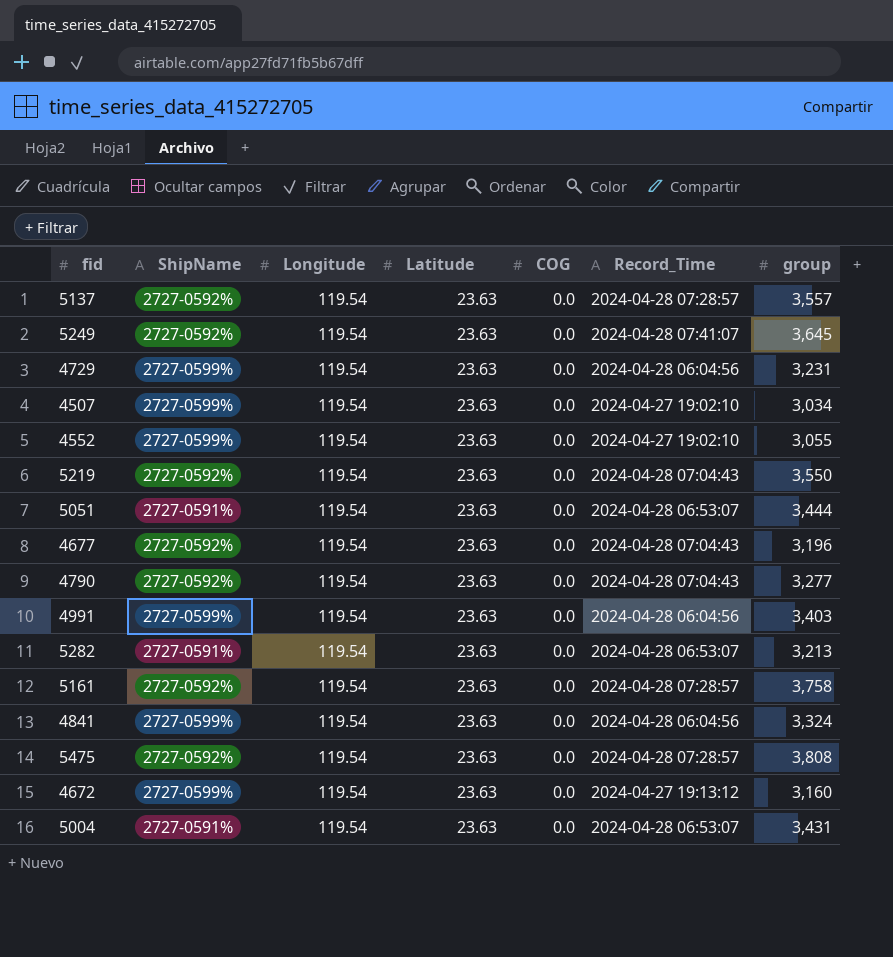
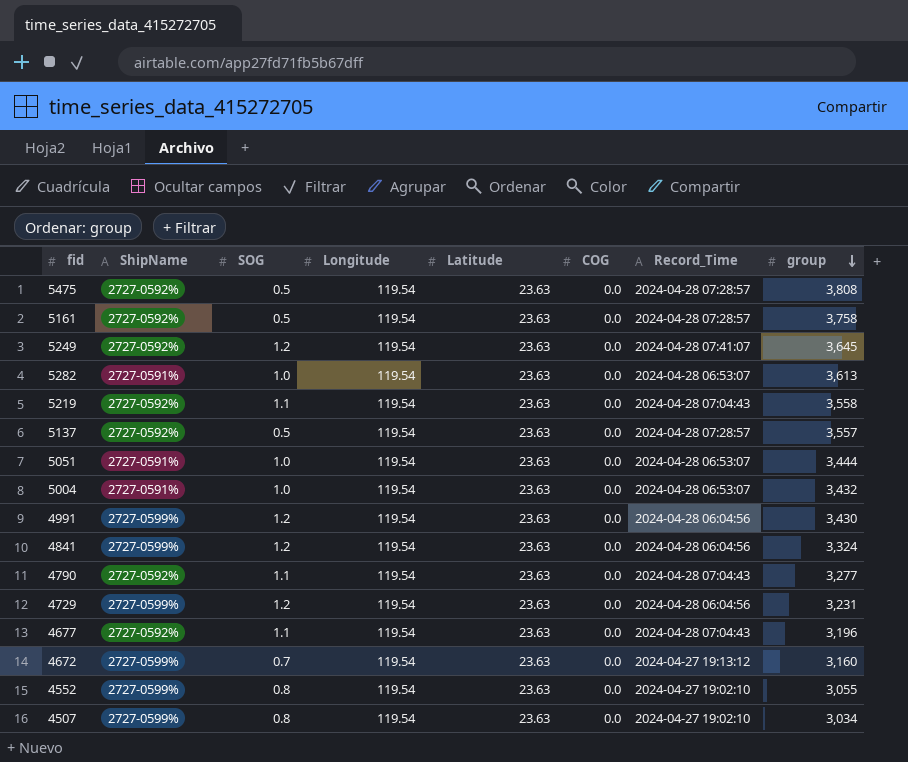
row order: none -> group descending
column SOG | position: none -> 3
5282 | group: 3,213 -> 3,613
5219 | group: 3,550 -> 3,558
5004 | group: 3,431 -> 3,432
4991 | group: 3,403 -> 3,430

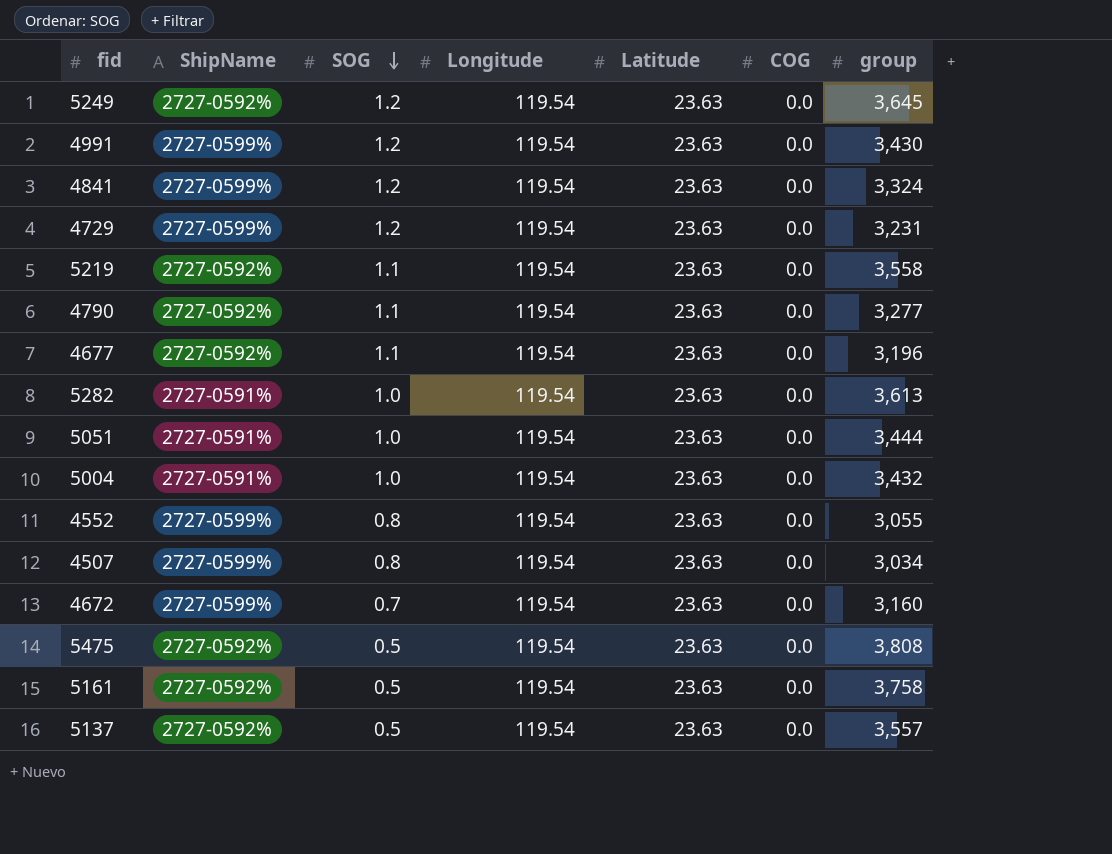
row order: group descending -> SOG descending
column Record_Time | position: 7 -> none

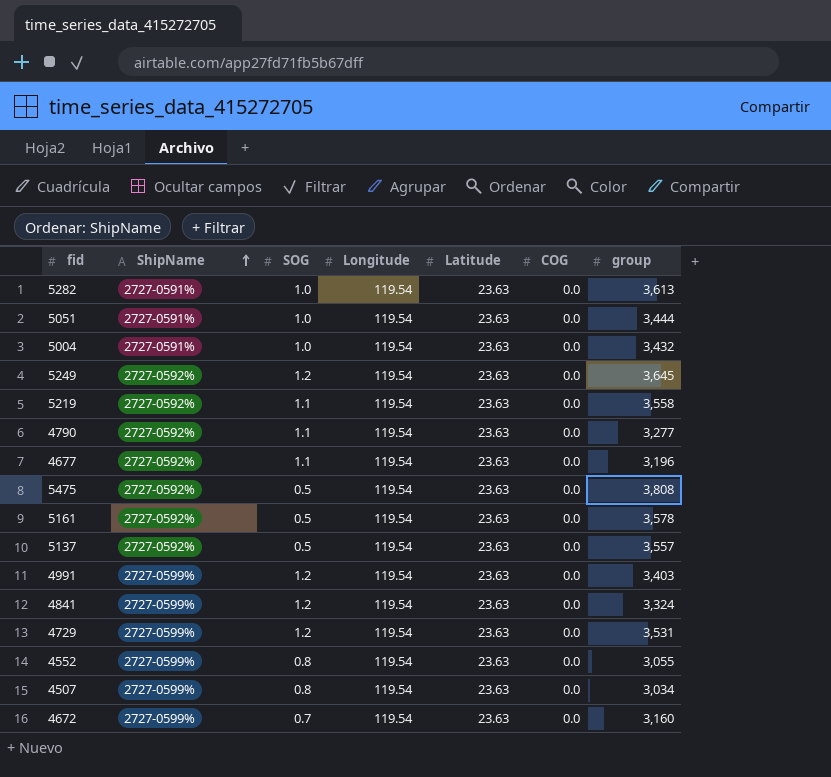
row order: SOG descending -> ShipName ascending
5161 | group: 3,758 -> 3,578
4991 | group: 3,430 -> 3,403
4729 | group: 3,231 -> 3,531

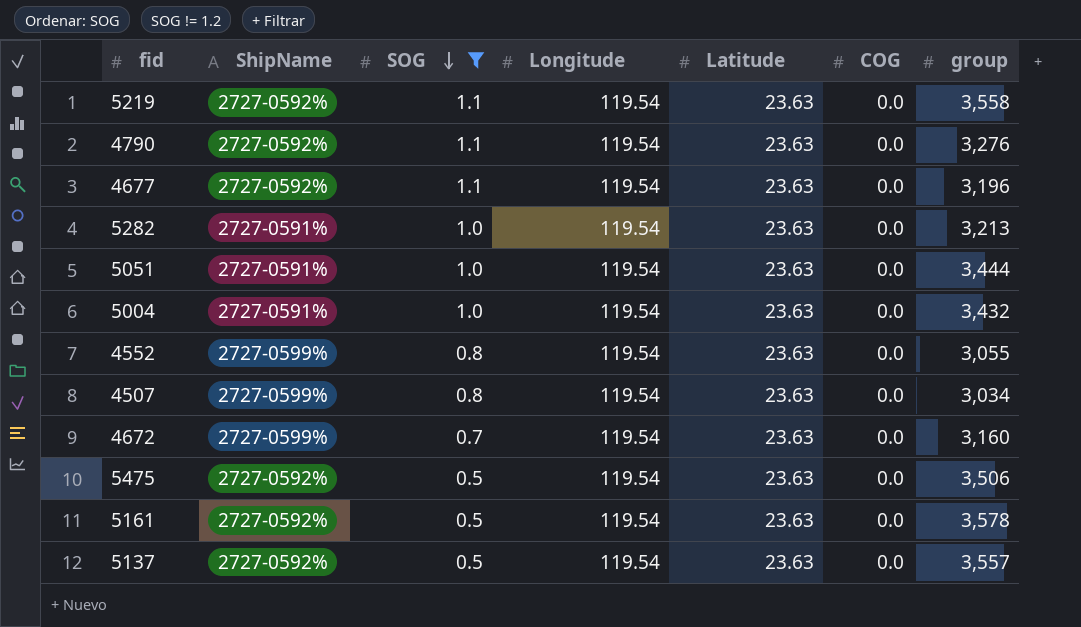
filter: none -> SOG != 1.2
row order: ShipName ascending -> SOG descending
4790 | group: 3,277 -> 3,276
5282 | group: 3,613 -> 3,213
5475 | group: 3,808 -> 3,506

